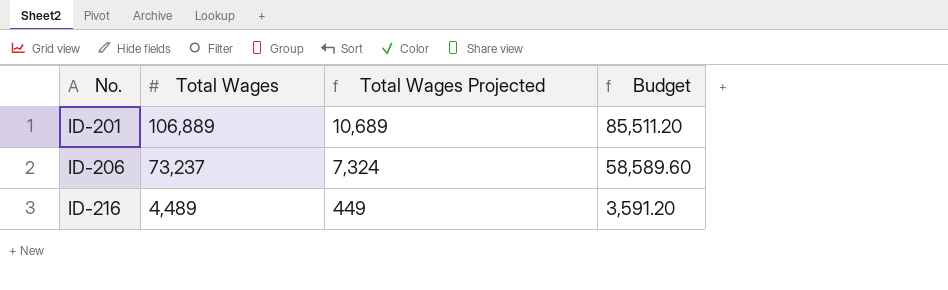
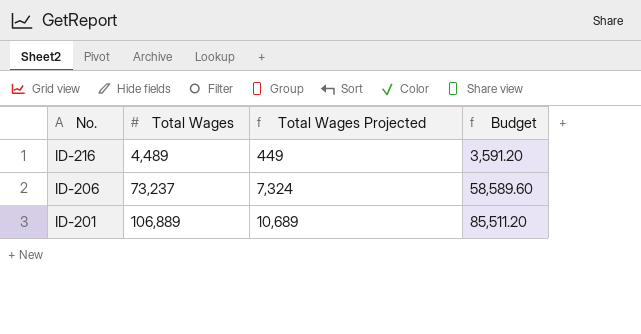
row order: No. ascending -> No. descending

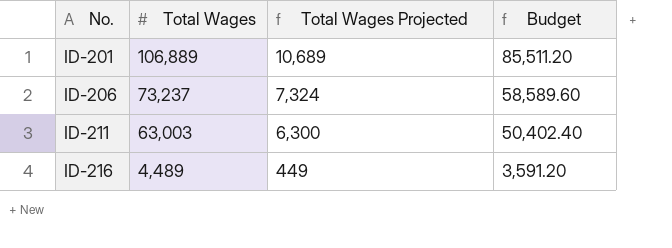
row order: No. descending -> No. ascending
row ID-211: none -> 63,003 | 6,300 | 50,402.40

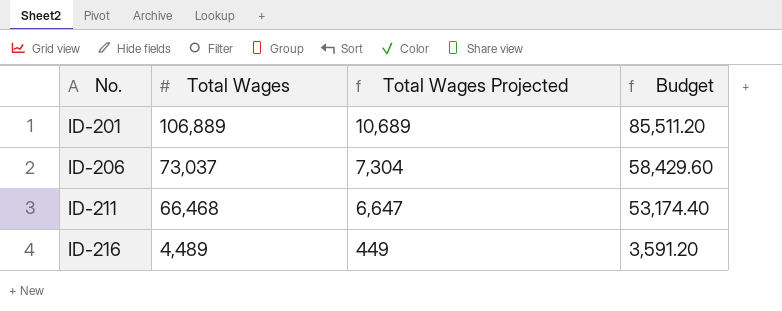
ID-206 | Total Wages: 73,237 -> 73,037
ID-206 | Total Wages Projected: 7,324 -> 7,304
ID-206 | Budget: 58,589.60 -> 58,429.60
ID-211 | Total Wages: 63,003 -> 66,468
ID-211 | Total Wages Projected: 6,300 -> 6,647
ID-211 | Budget: 50,402.40 -> 53,174.40

